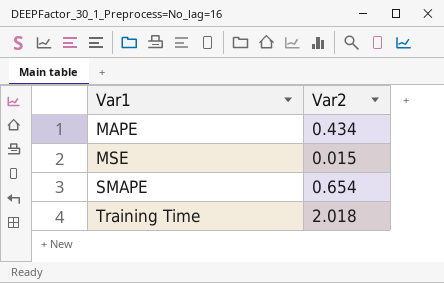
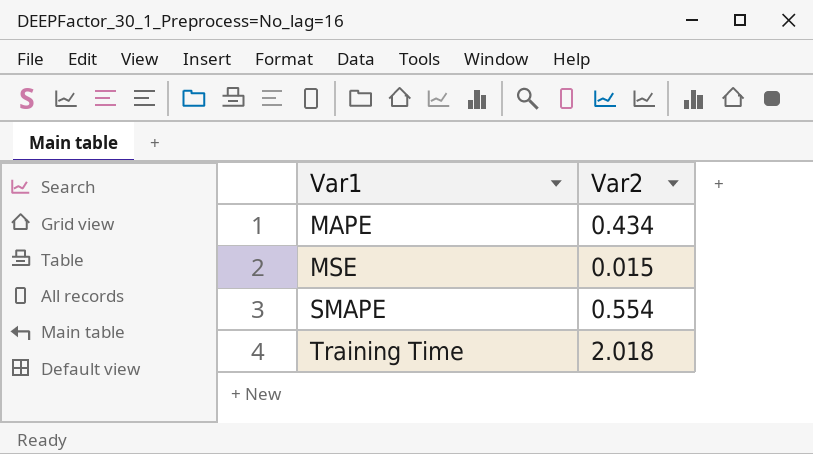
SMAPE | Var2: 0.654 -> 0.554

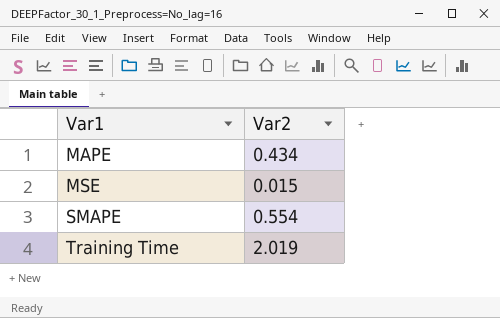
Training Time | Var2: 2.018 -> 2.019

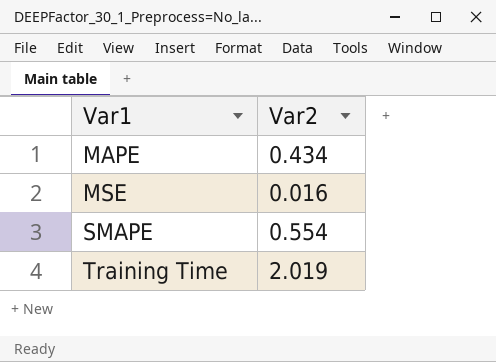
MSE | Var2: 0.015 -> 0.016

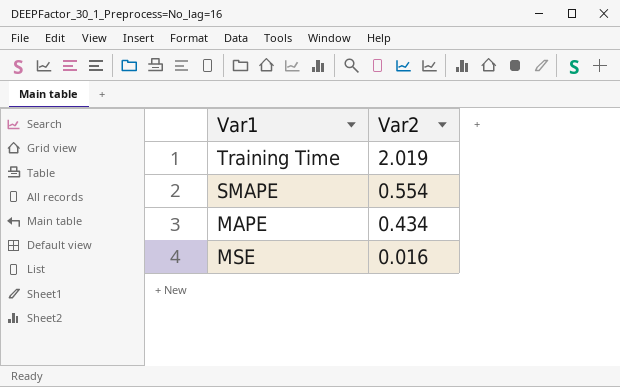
row order: Var1 ascending -> Var2 descending

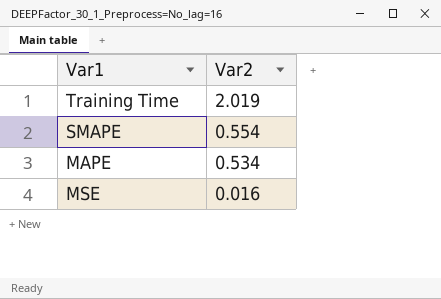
MAPE | Var2: 0.434 -> 0.534

